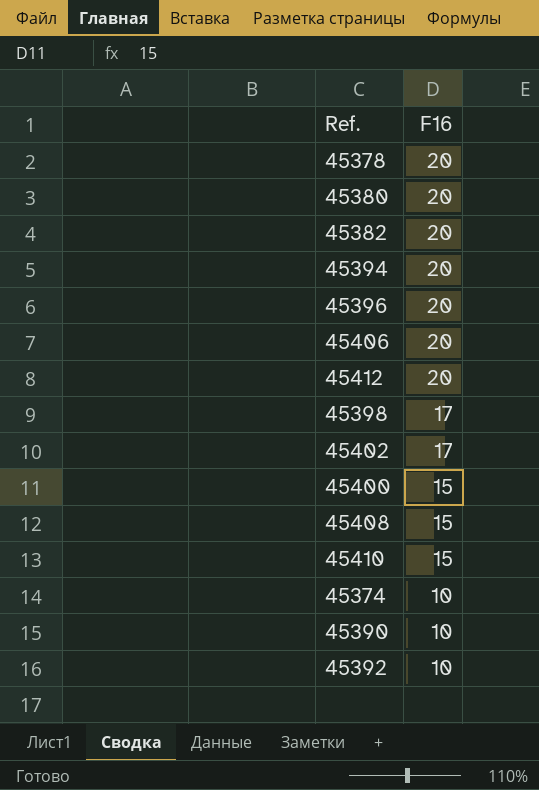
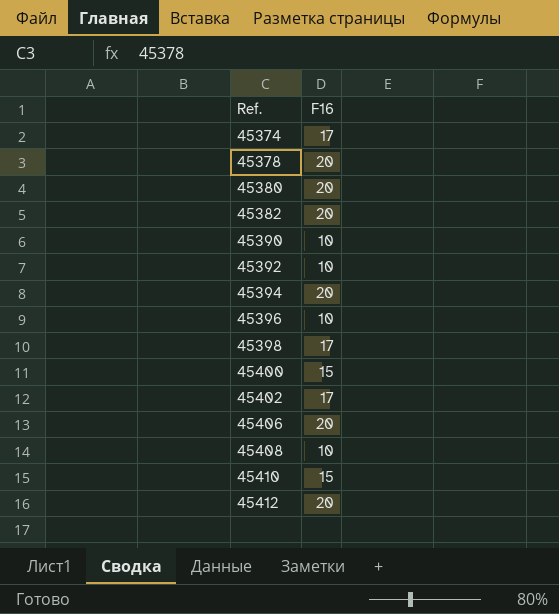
row order: F16 descending -> Ref. ascending
45374 | F16: 10 -> 17
45396 | F16: 20 -> 10
45408 | F16: 15 -> 10

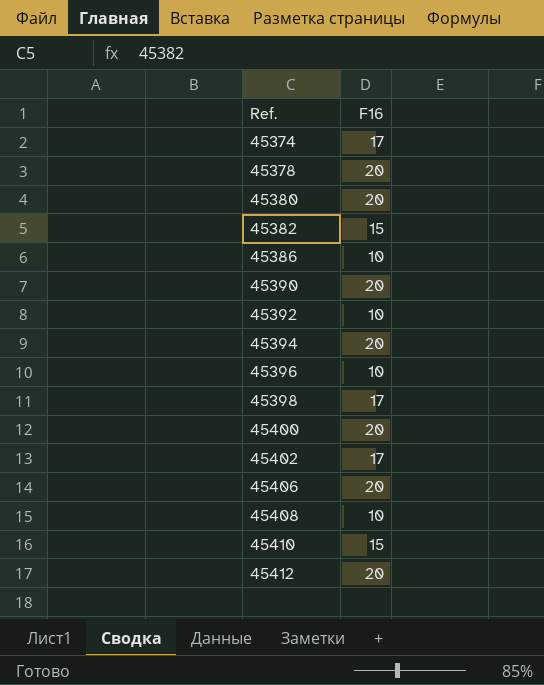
45382 | F16: 20 -> 15
row 45386: none -> 10
45390 | F16: 10 -> 20
45400 | F16: 15 -> 20

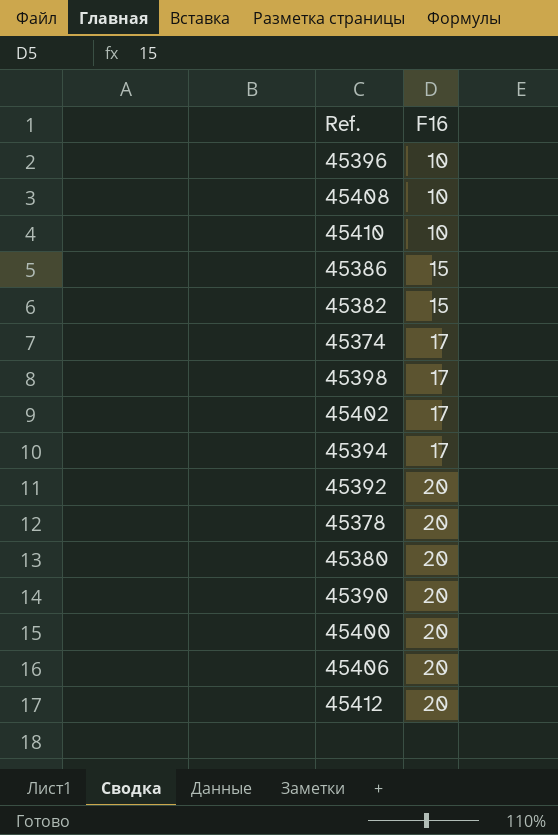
row order: Ref. ascending -> F16 ascending
45410 | F16: 15 -> 10
45386 | F16: 10 -> 15
45394 | F16: 20 -> 17
45392 | F16: 10 -> 20

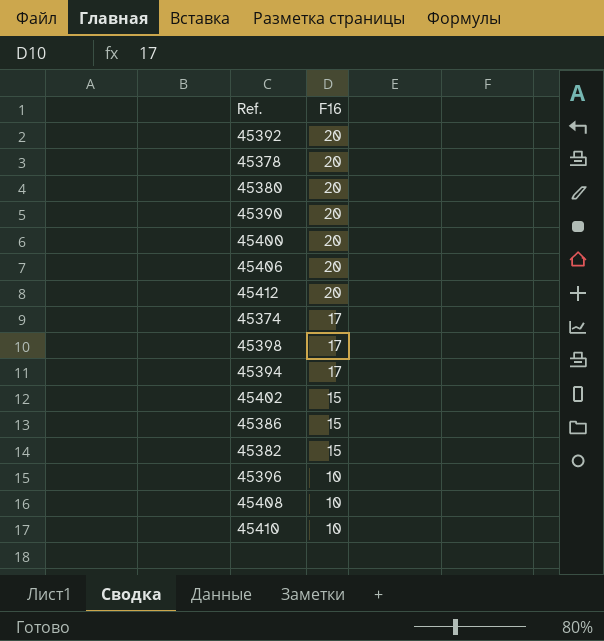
row order: F16 ascending -> F16 descending
45402 | F16: 17 -> 15

